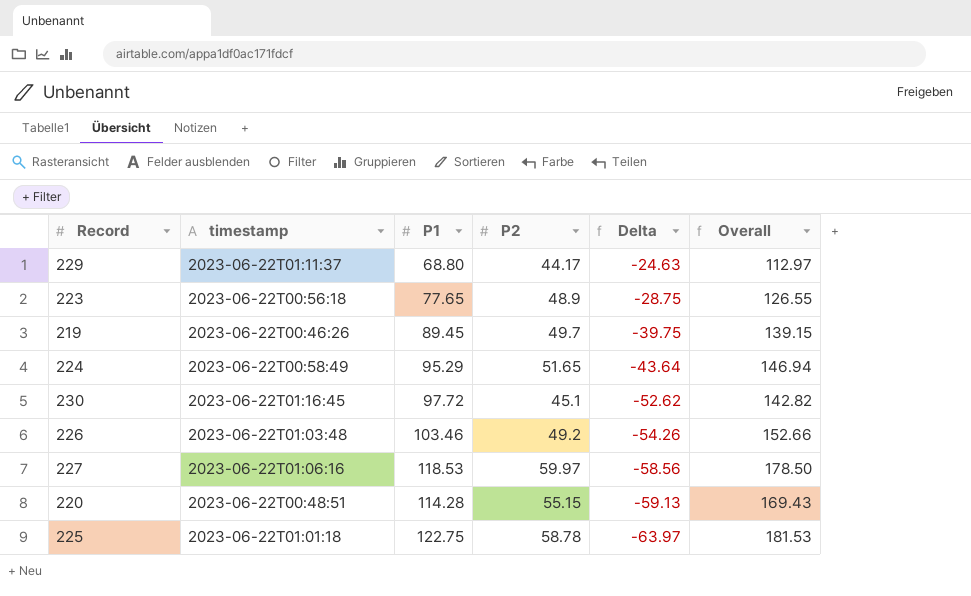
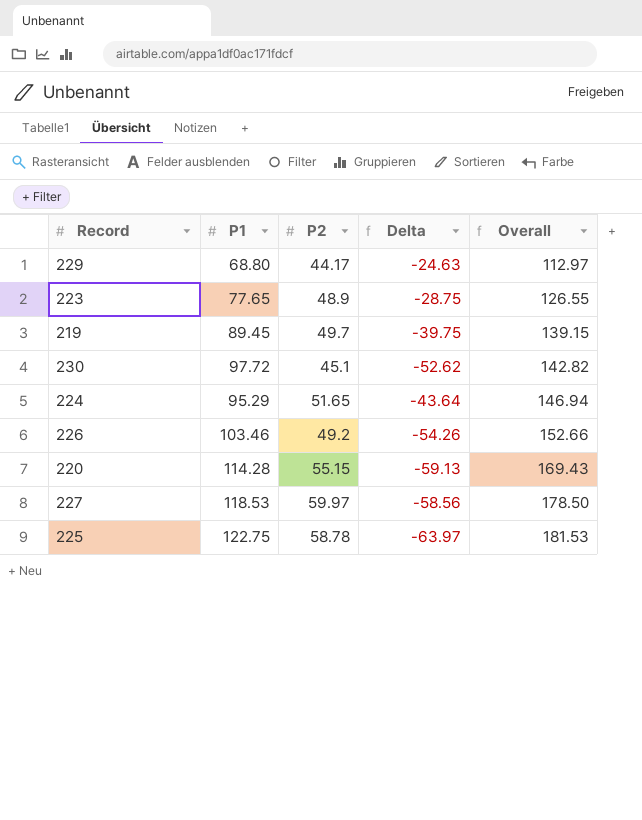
row order: Delta descending -> Overall ascending
column timestamp | position: 2 -> none

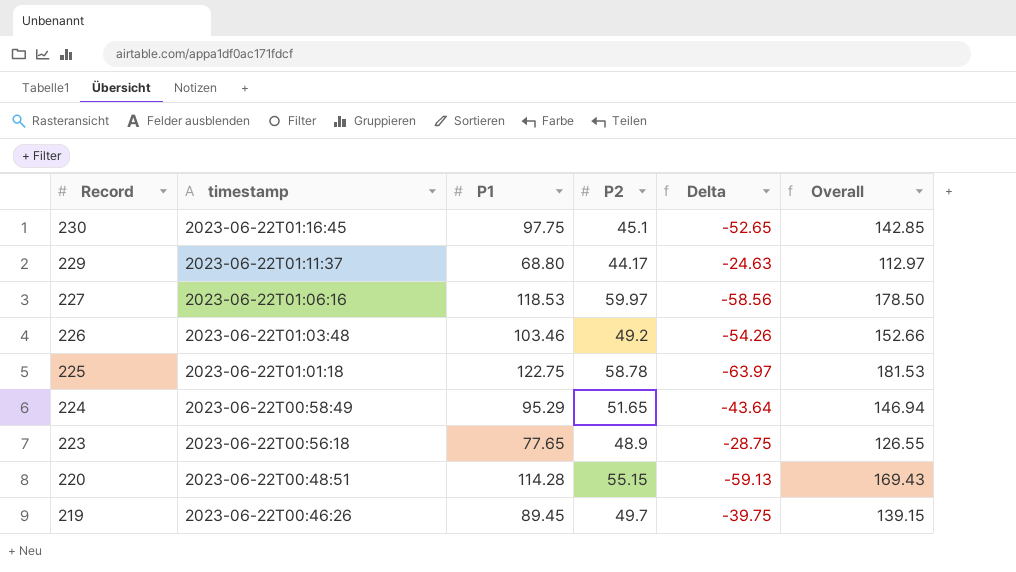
row order: Overall ascending -> Record descending
column timestamp | position: none -> 2
230 | P1: 97.72 -> 97.75
230 | Delta: -52.62 -> -52.65
230 | Overall: 142.82 -> 142.85

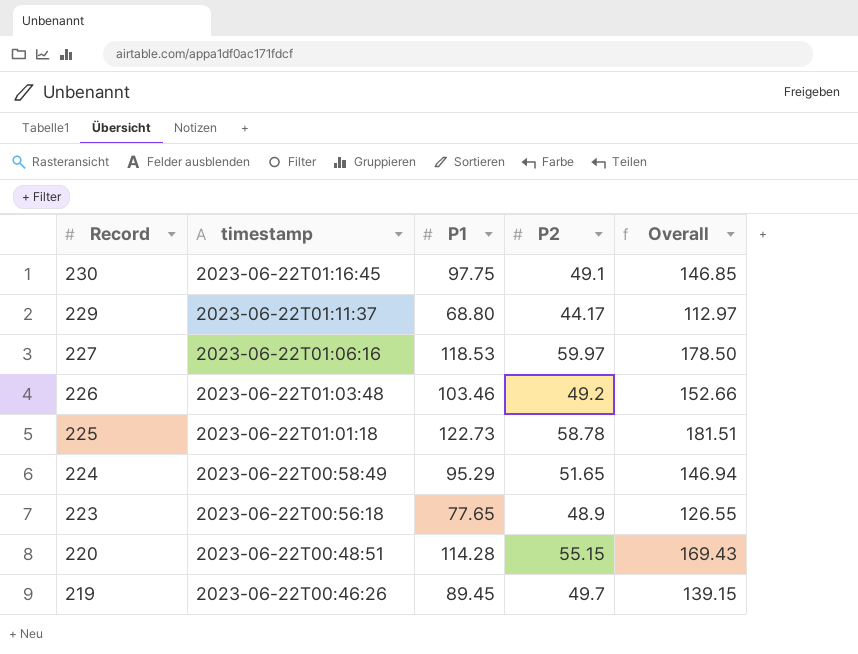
column Delta | formula: [P2] - [P1] -> none
230 | P2: 45.1 -> 49.1
230 | Overall: 142.85 -> 146.85
225 | P1: 122.75 -> 122.73
225 | Overall: 181.53 -> 181.51

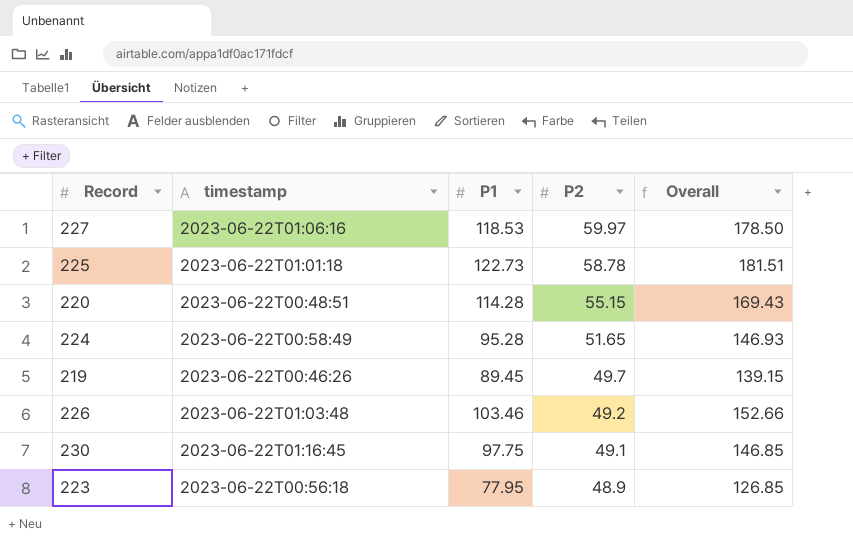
row order: Record descending -> P2 descending
row 229: 2023-06-22T01:11:37 | 68.80 | 44.17 | 112.97 -> none
224 | P1: 95.29 -> 95.28
224 | Overall: 146.94 -> 146.93
223 | P1: 77.65 -> 77.95
223 | Overall: 126.55 -> 126.85

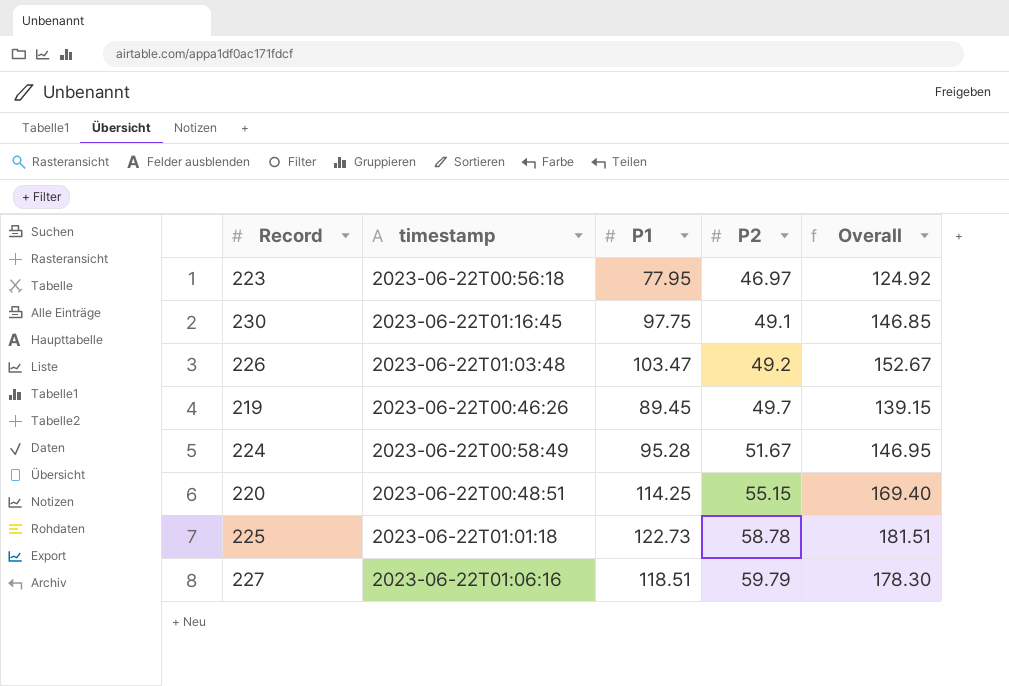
row order: P2 descending -> P2 ascending
223 | P2: 48.9 -> 46.97
223 | Overall: 126.85 -> 124.92
226 | P1: 103.46 -> 103.47
226 | Overall: 152.66 -> 152.67
224 | P2: 51.65 -> 51.67
224 | Overall: 146.93 -> 146.95
220 | P1: 114.28 -> 114.25
220 | Overall: 169.43 -> 169.40
227 | P1: 118.53 -> 118.51
227 | P2: 59.97 -> 59.79
227 | Overall: 178.50 -> 178.30

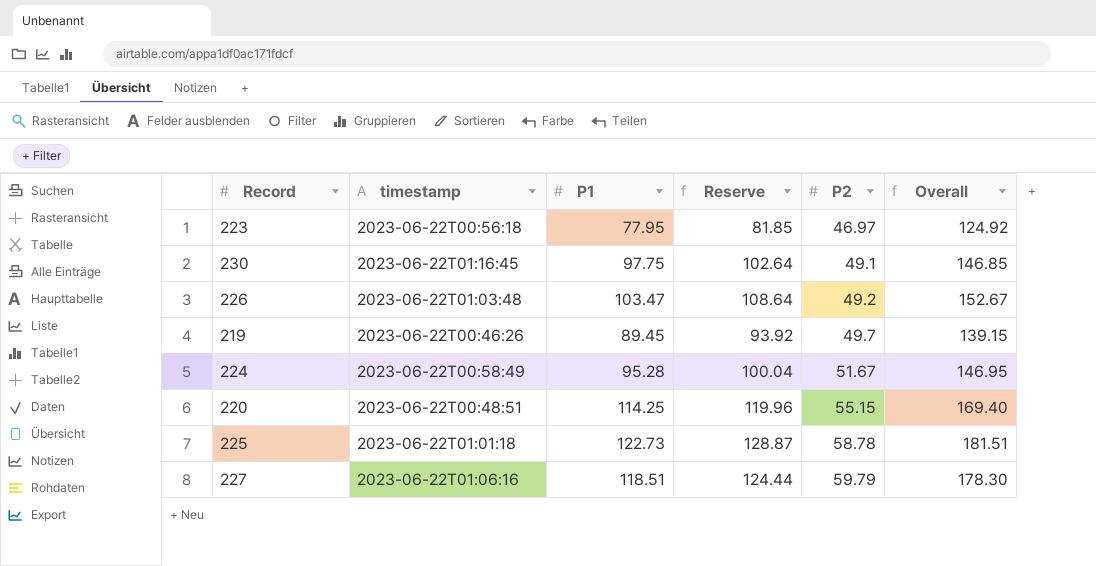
column Reserve | formula: none -> [P1] * 1.05

